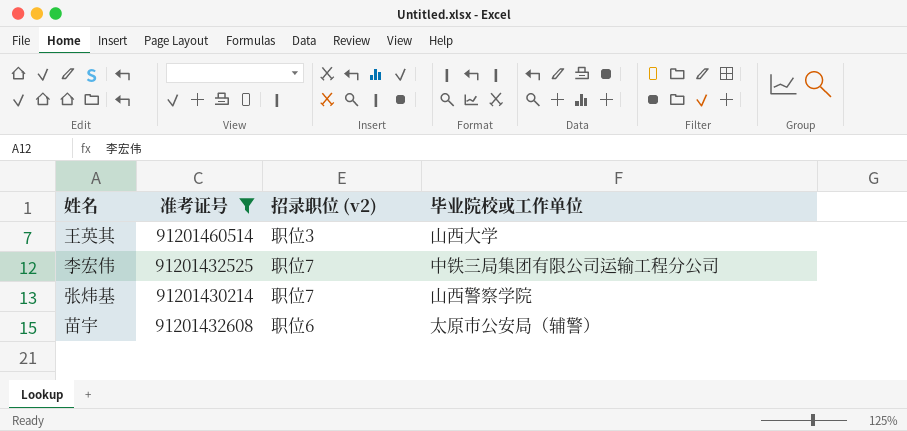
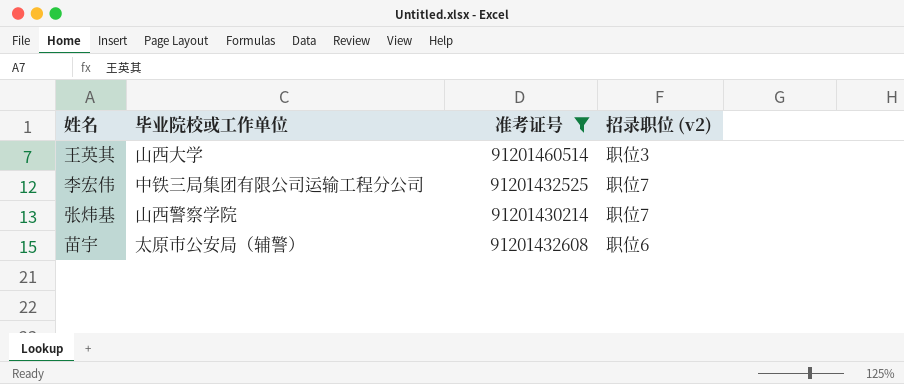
column 毕业院校或工作单位 | position: 4 -> 2

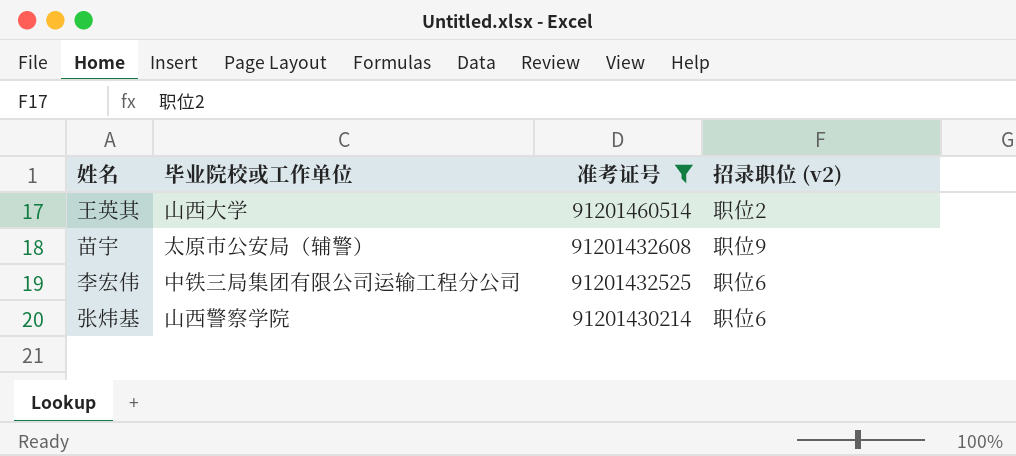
row order: none -> 准考证号 descending
王英其 | 招录职位 (v2): 职位3 -> 职位2
苗宇 | 招录职位 (v2): 职位6 -> 职位9
李宏伟 | 招录职位 (v2): 职位7 -> 职位6
张炜基 | 招录职位 (v2): 职位7 -> 职位6

